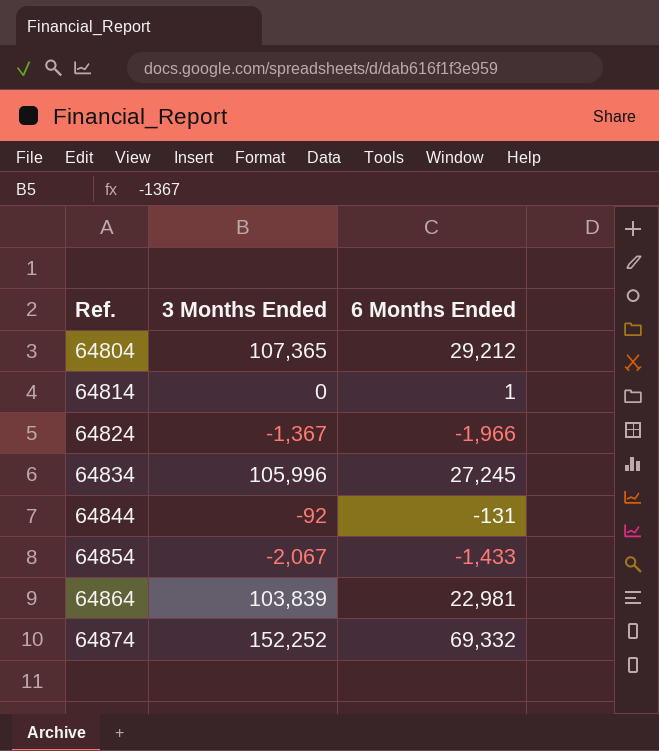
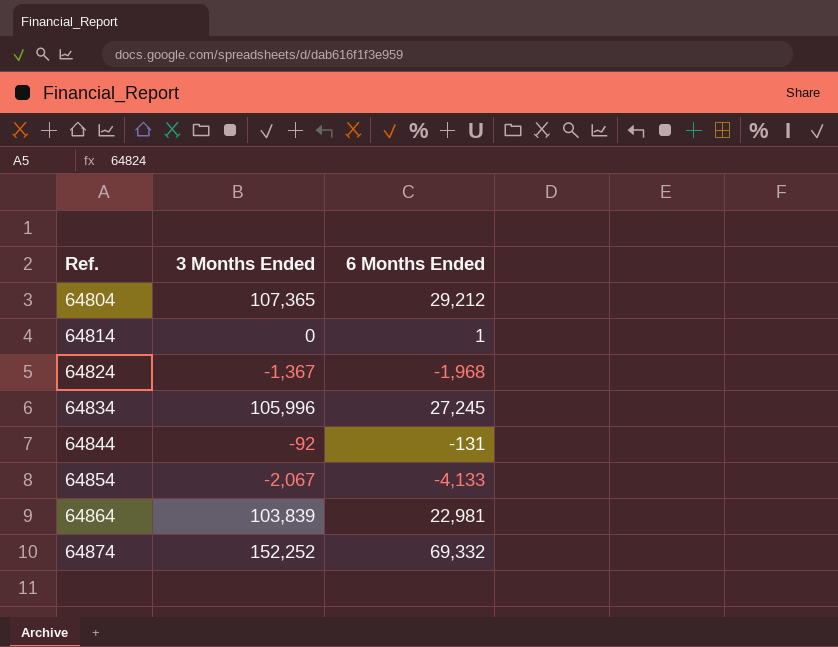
64824 | 6 Months Ended: -1,966 -> -1,968
64854 | 6 Months Ended: -1,433 -> -4,133

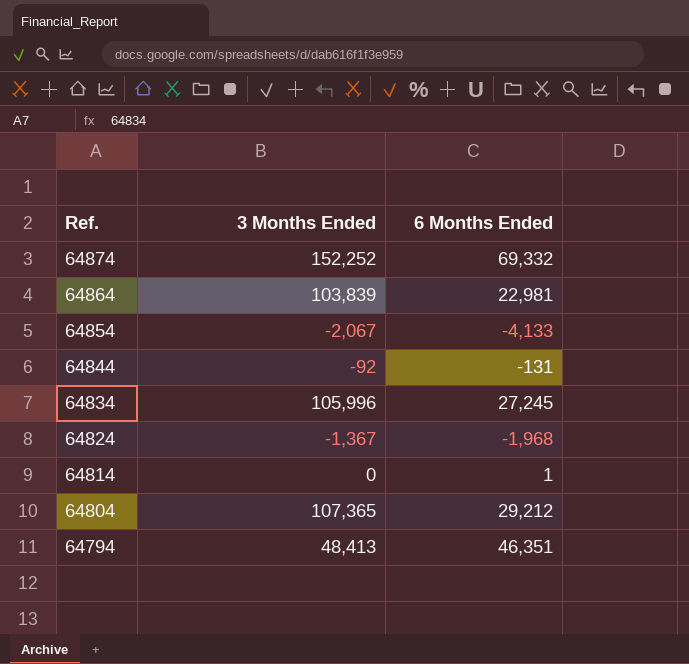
row order: Ref. ascending -> Ref. descending
row 64794: none -> 48,413 | 46,351

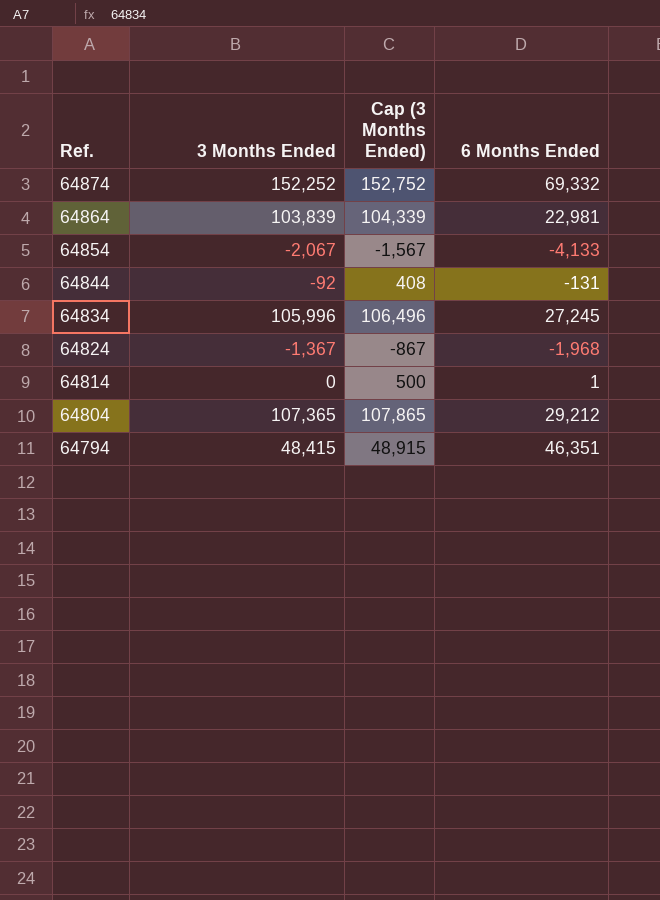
column Cap (3 Months Ended) | formula: none -> [3 Months Ended] + 500
64794 | 3 Months Ended: 48,413 -> 48,415

